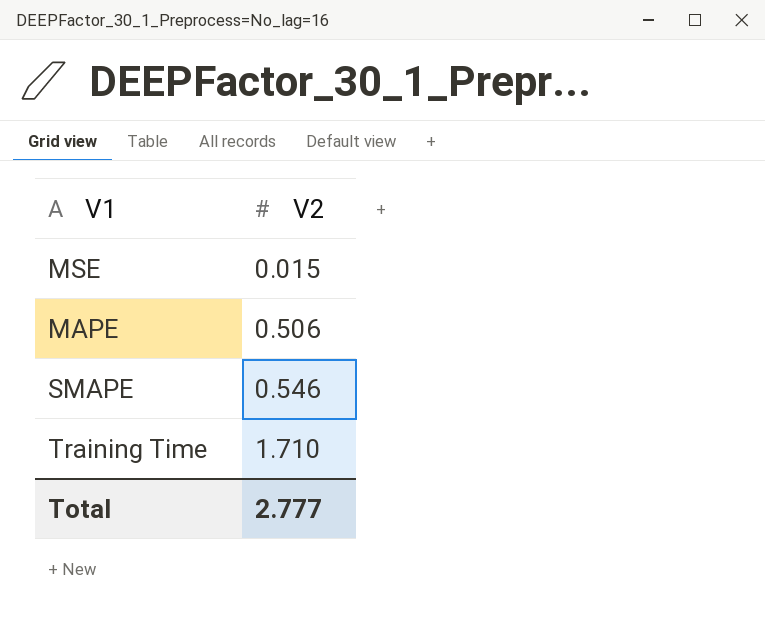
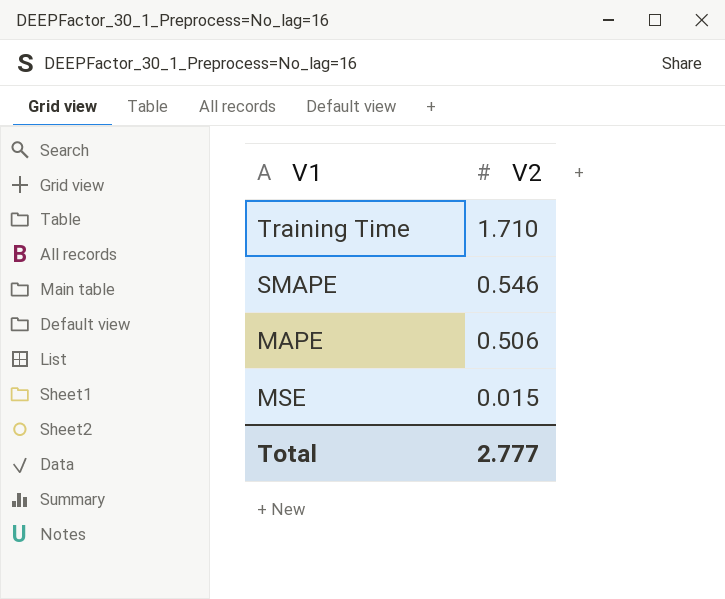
row order: V2 ascending -> V2 descending

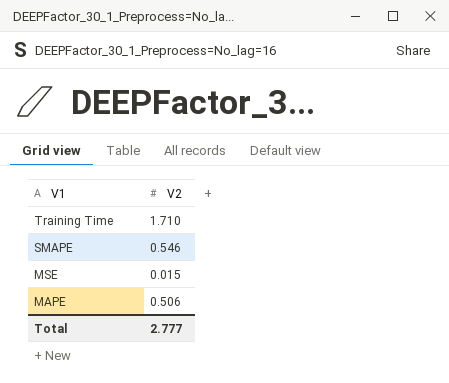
row order: V2 descending -> V1 descending

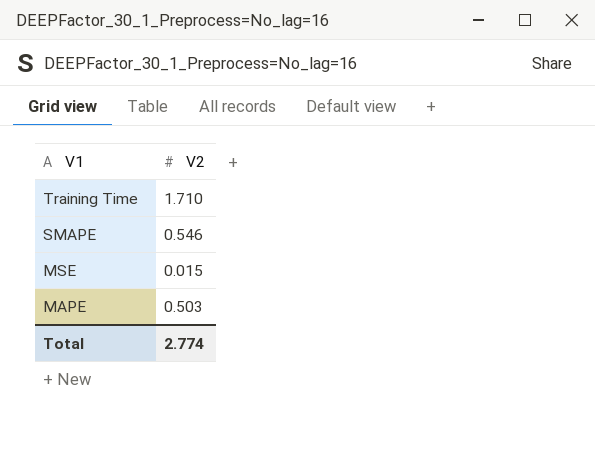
MAPE | V2: 0.506 -> 0.503
Total | V2: 2.777 -> 2.774

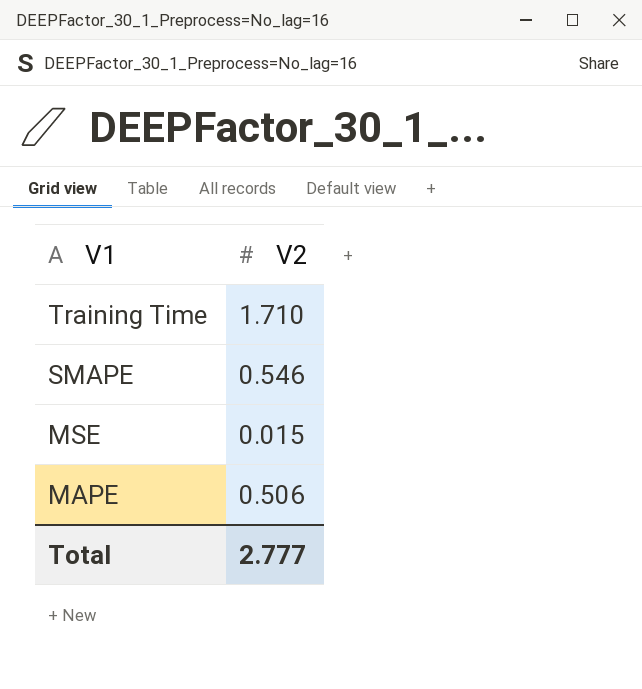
MAPE | V2: 0.503 -> 0.506
Total | V2: 2.774 -> 2.777

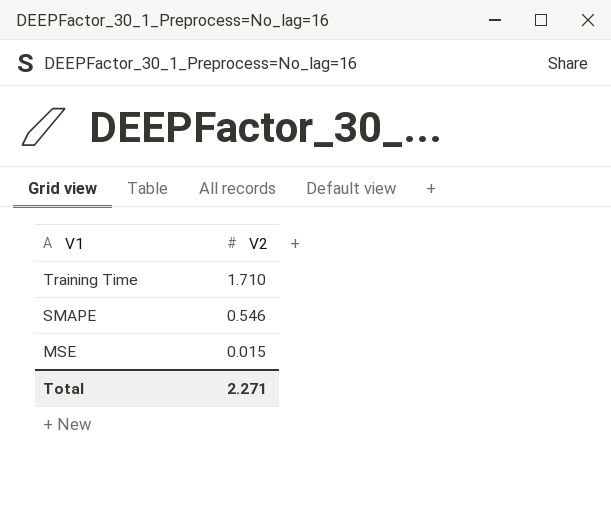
row MAPE: 0.506 -> none
Total | V2: 2.777 -> 2.271

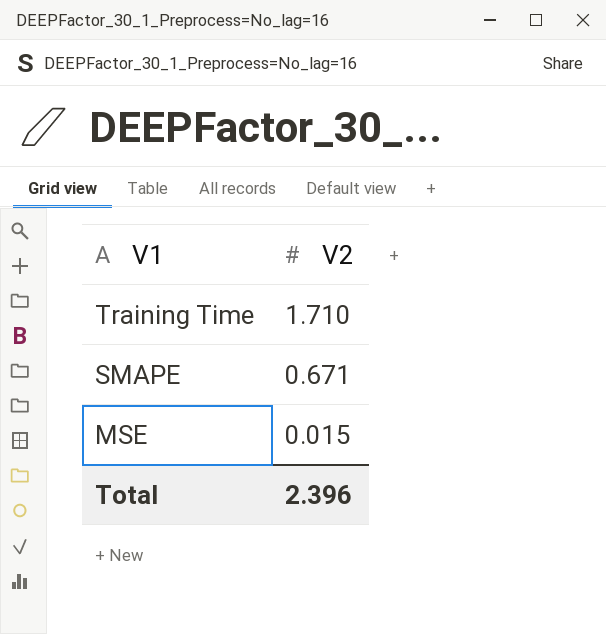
SMAPE | V2: 0.546 -> 0.671
Total | V2: 2.271 -> 2.396

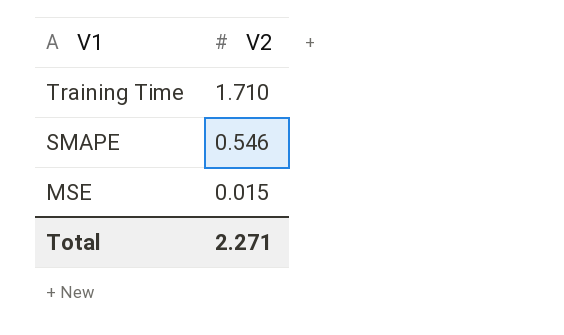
SMAPE | V2: 0.671 -> 0.546
Total | V2: 2.396 -> 2.271

